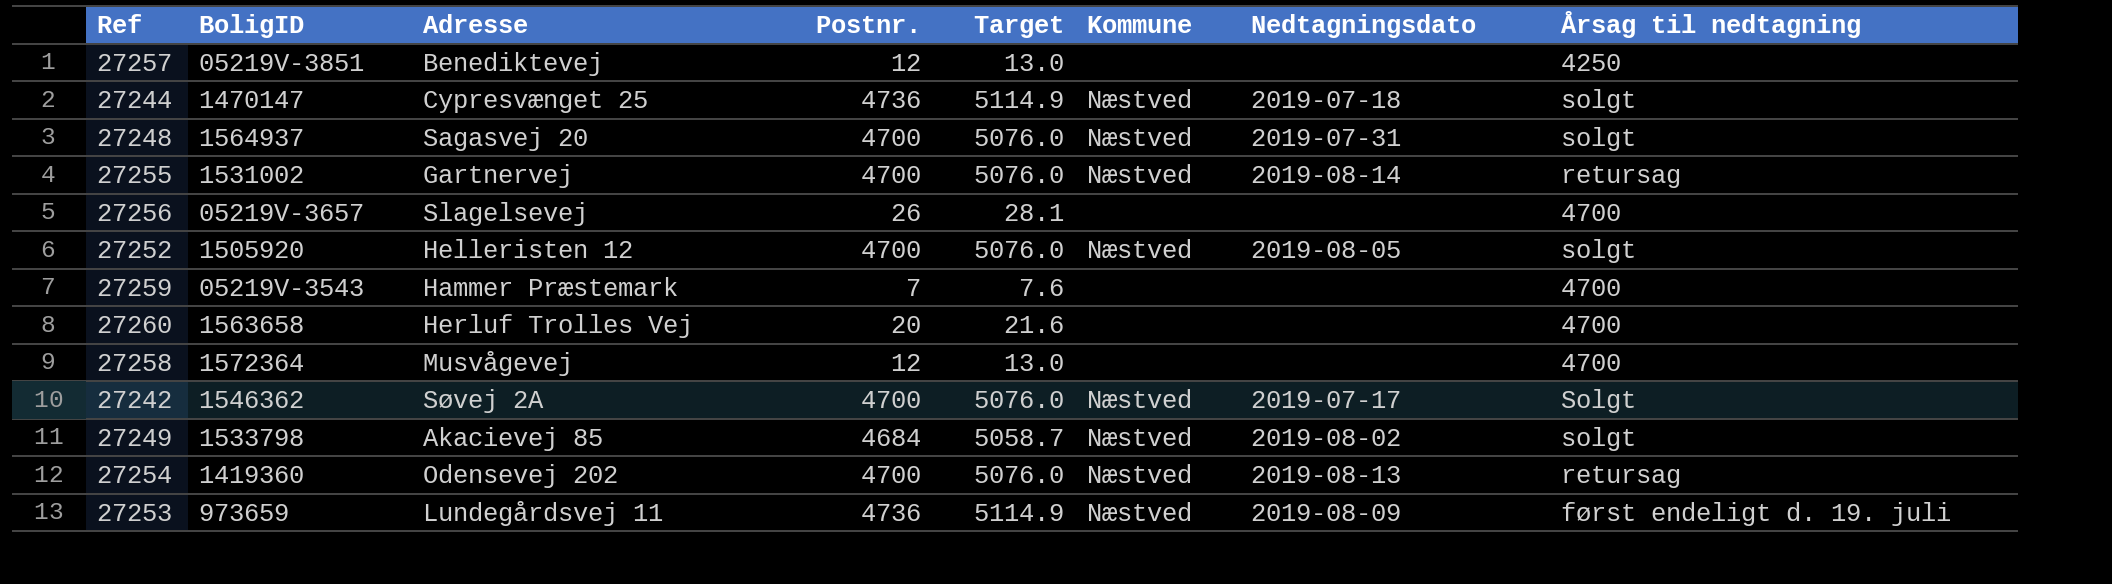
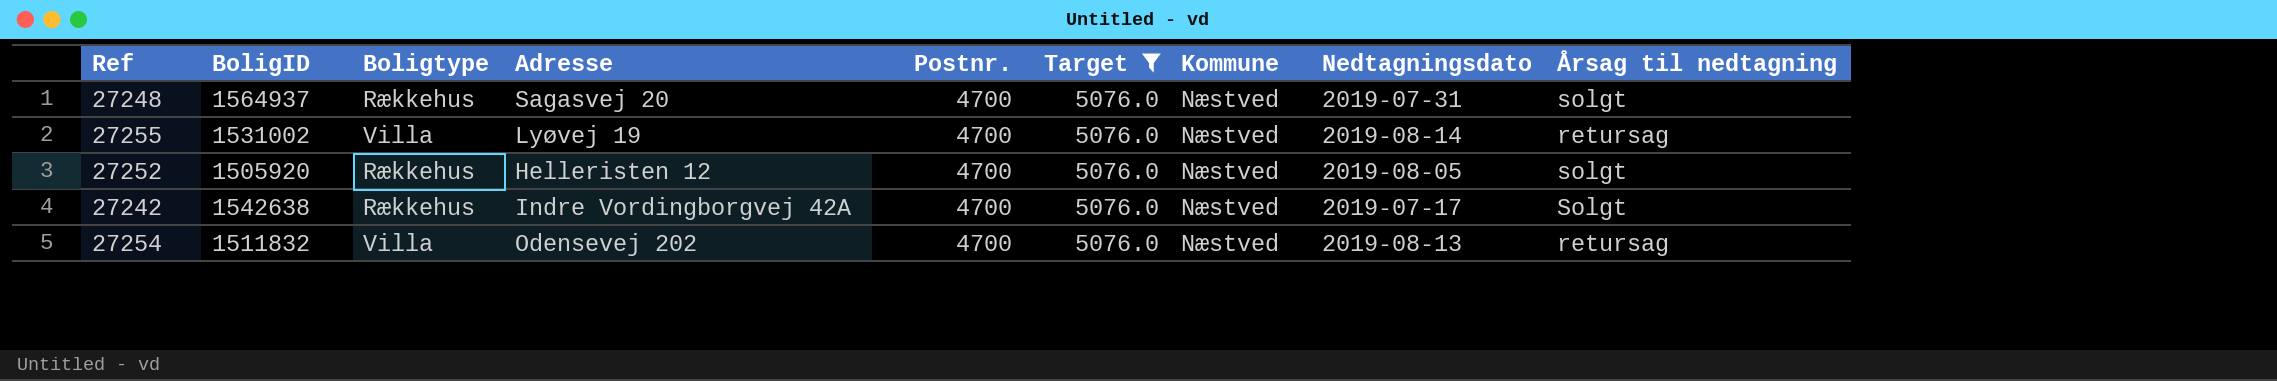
filter: none -> Target = 5076.0
column Boligtype | position: none -> 3
27255 | Adresse: Gartnervej -> Lyøvej 19
27242 | BoligID: 1546362 -> 1542638
27242 | Adresse: Søvej 2A -> Indre Vordingborgvej 42A
27254 | BoligID: 1419360 -> 1511832

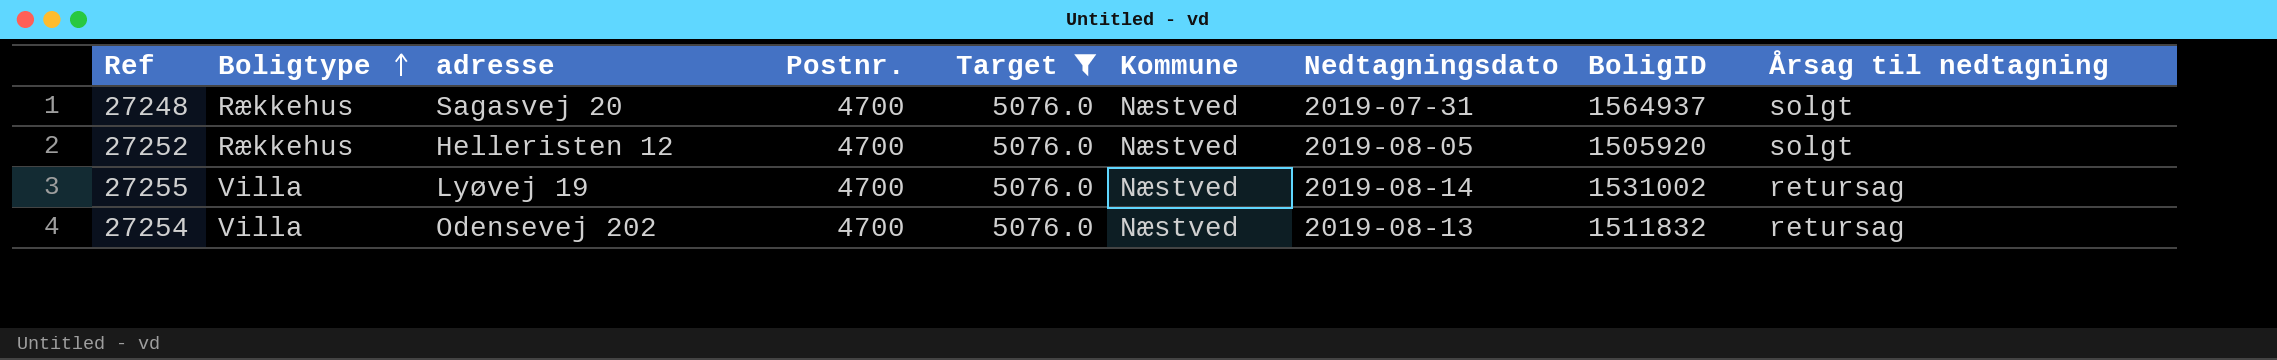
row order: none -> Boligtype ascending
column name: Adresse -> adresse
column BoligID | position: 2 -> 8
row 27242: 1542638 | Rækkehus | Indre Vordingborgvej 42A | 4700 | 5076.0 | Næstved | 2019-07-17 | Solgt -> none

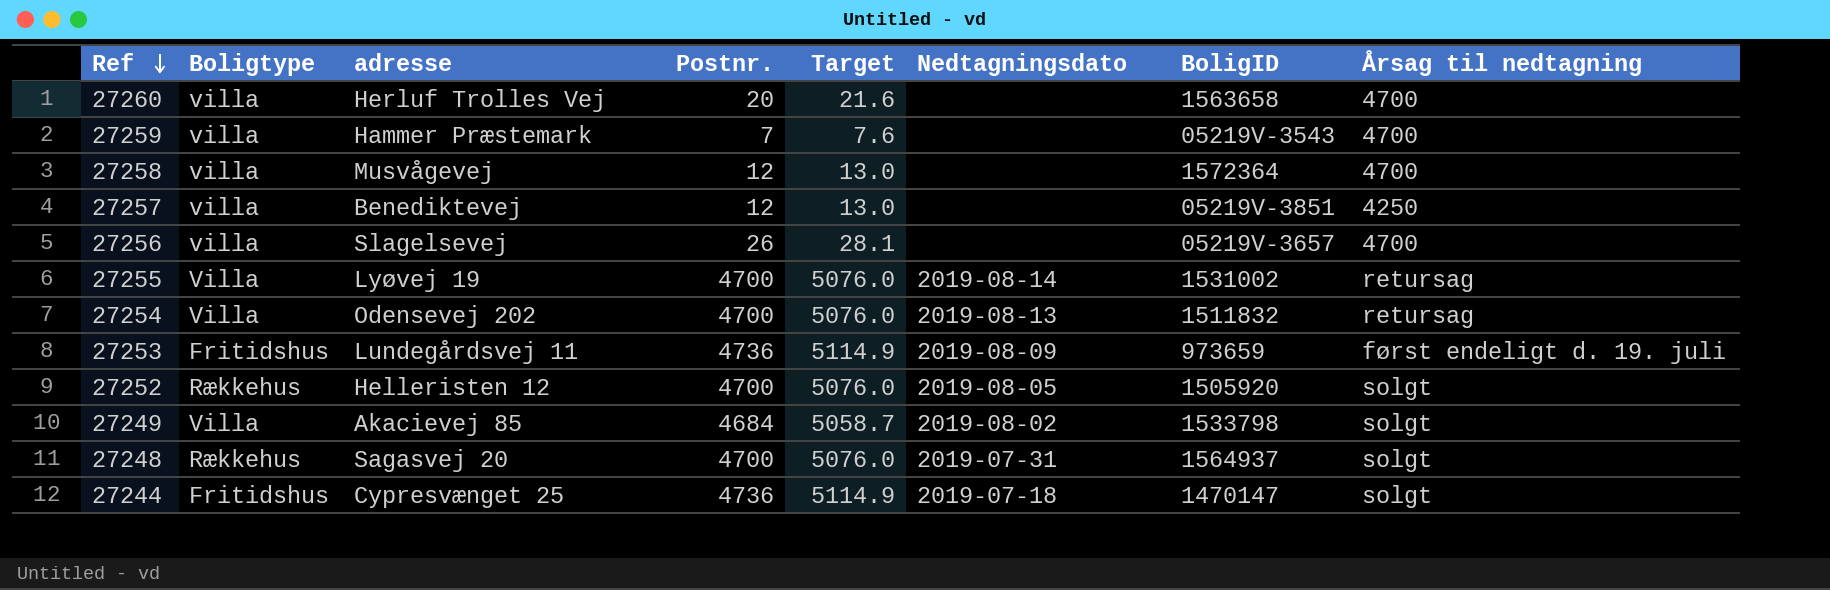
filter: Target = 5076.0 -> none
row order: Boligtype ascending -> Ref descending
column Kommune | position: 6 -> none

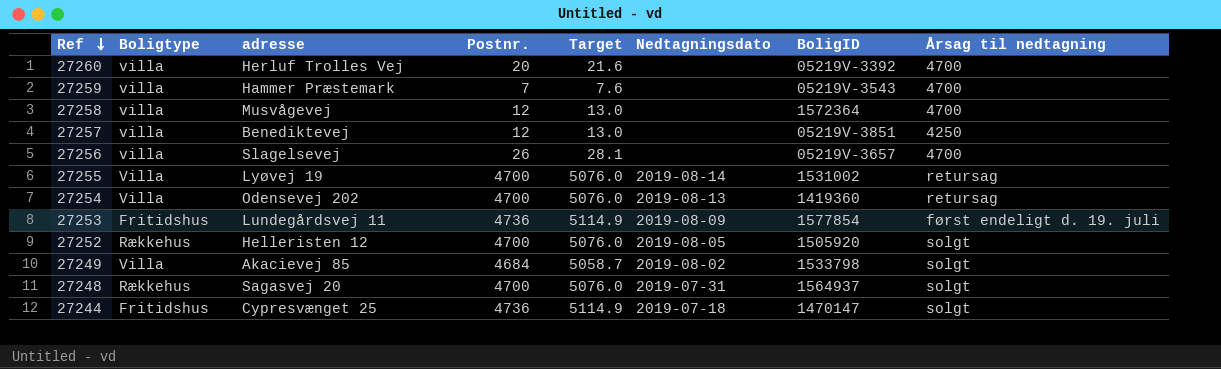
27260 | BoligID: 1563658 -> 05219V-3392
27254 | BoligID: 1511832 -> 1419360
27253 | BoligID: 973659 -> 1577854

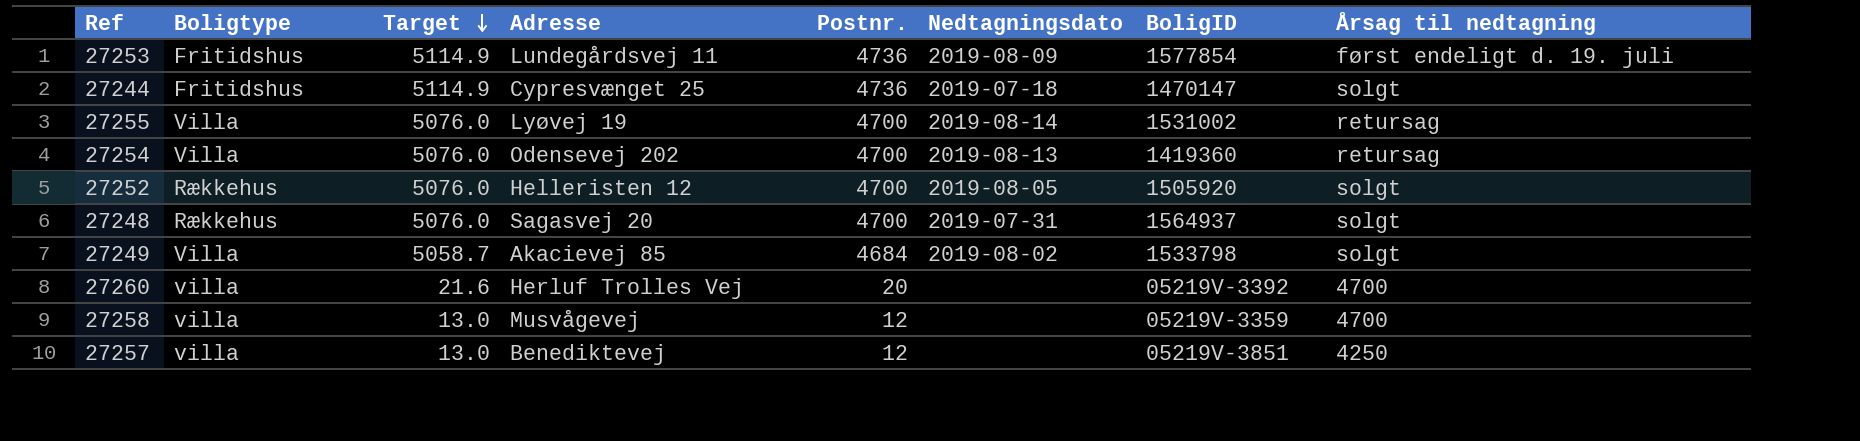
row order: Ref descending -> Target descending
column Target | position: 5 -> 3
column name: adresse -> Adresse
row 27259: villa | Hammer Præstemark | 7 | 7.6 | none | 05219V-3543 | 4700 -> none
row 27256: villa | Slagelsevej | 26 | 28.1 | none | 05219V-3657 | 4700 -> none
27258 | BoligID: 1572364 -> 05219V-3359

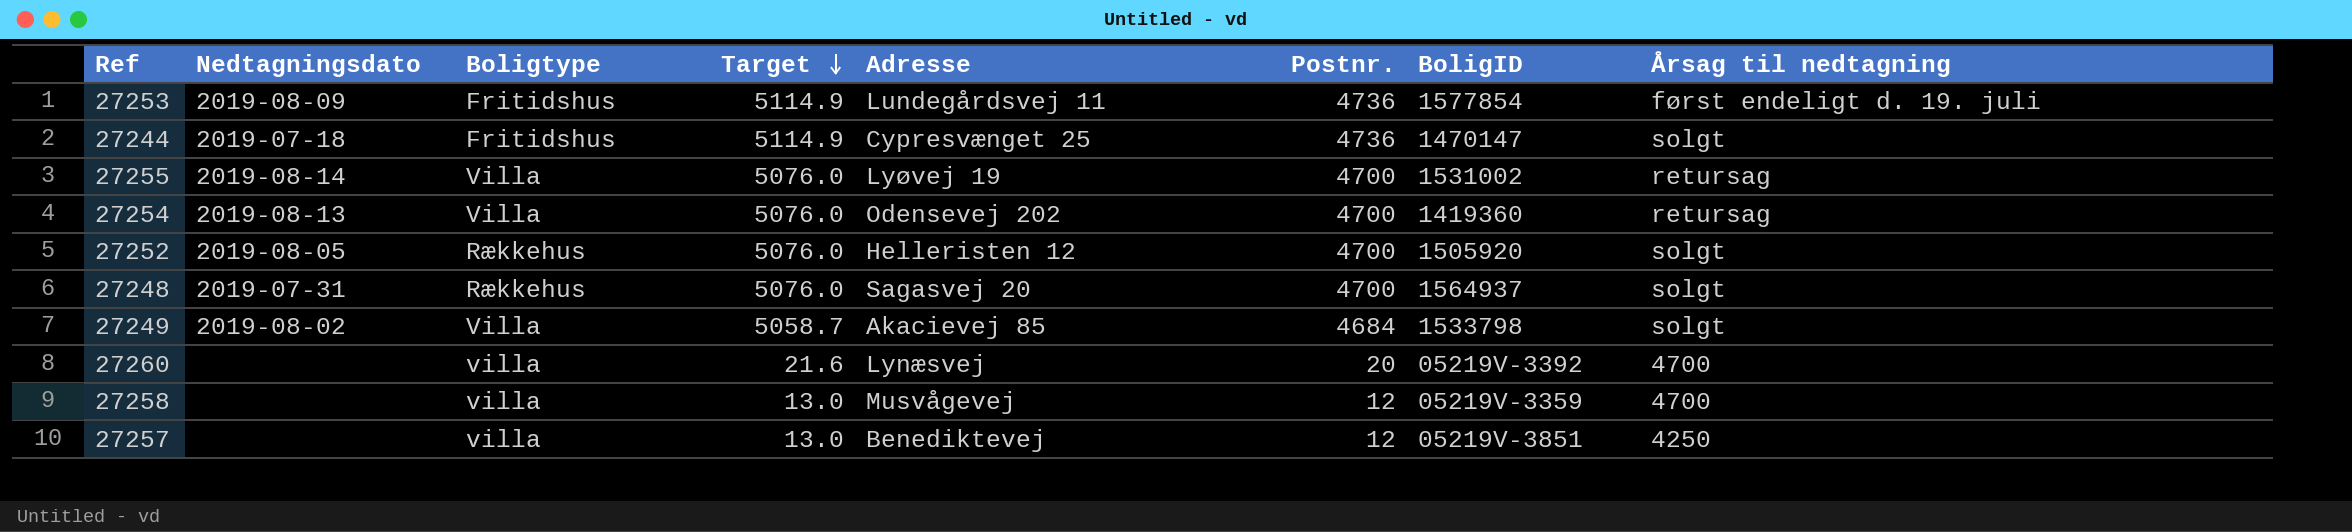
column Nedtagningsdato | position: 6 -> 2
27260 | Adresse: Herluf Trolles Vej -> Lynæsvej

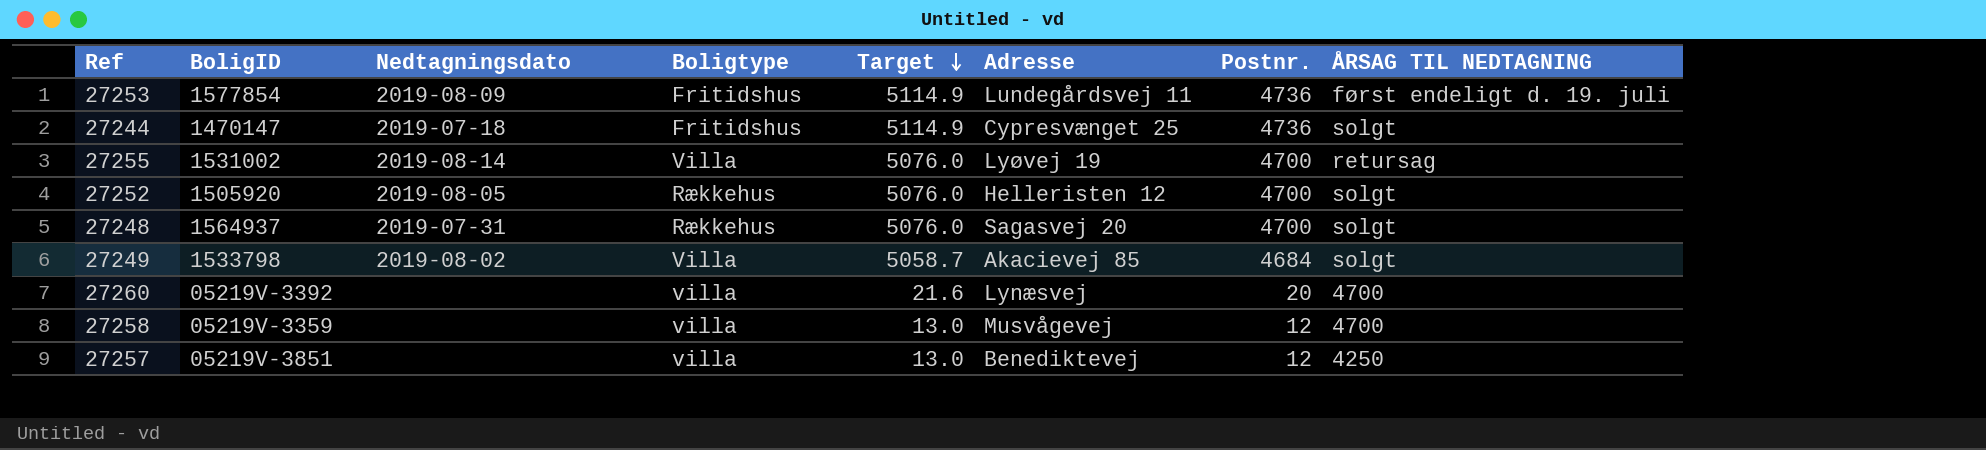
column BoligID | position: 7 -> 2
column name: Årsag til nedtagning -> ÅRSAG TIL NEDTAGNING
row 27254: 2019-08-13 | Villa | 5076.0 | Odensevej 202 | 4700 | 1419360 | retursag -> none

